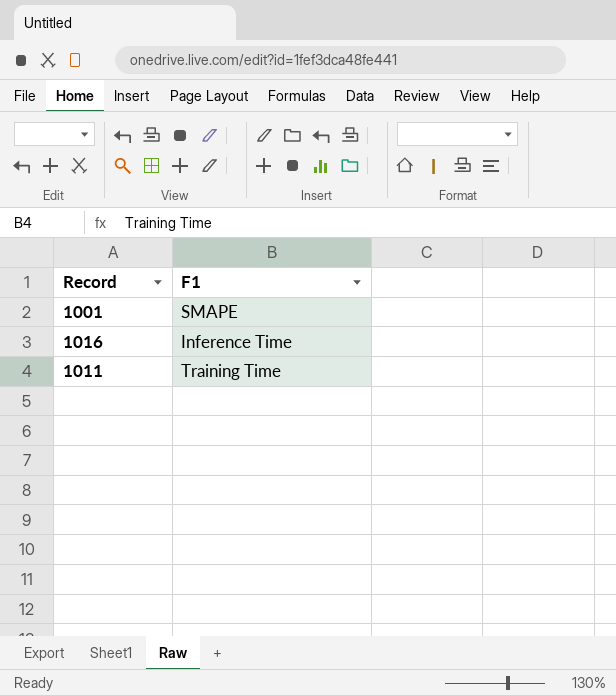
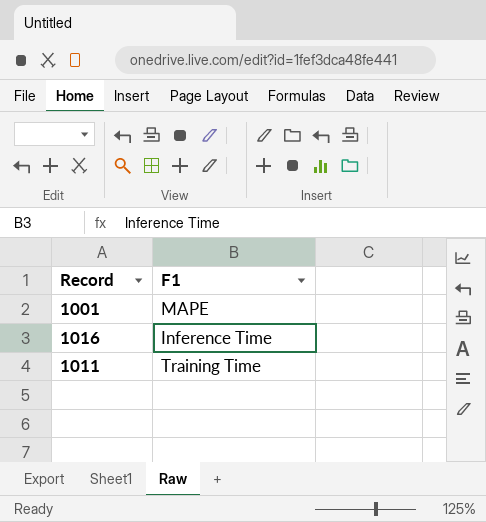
1001 | F1: SMAPE -> MAPE

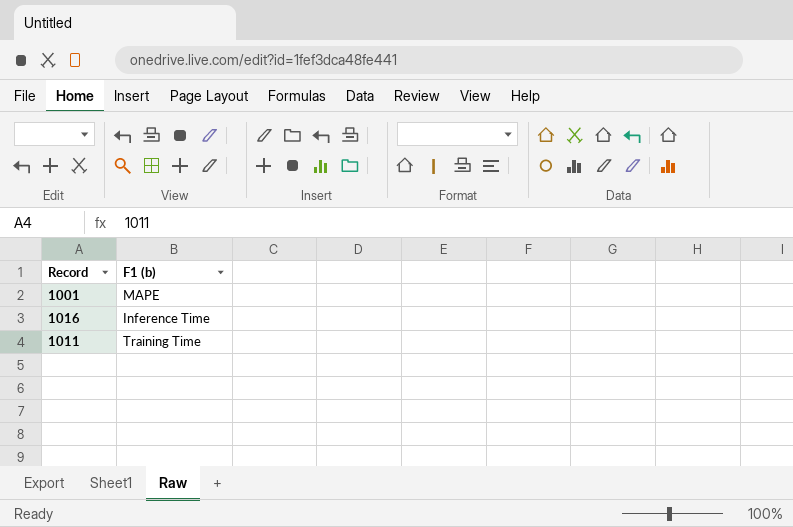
column name: F1 -> F1 (b)

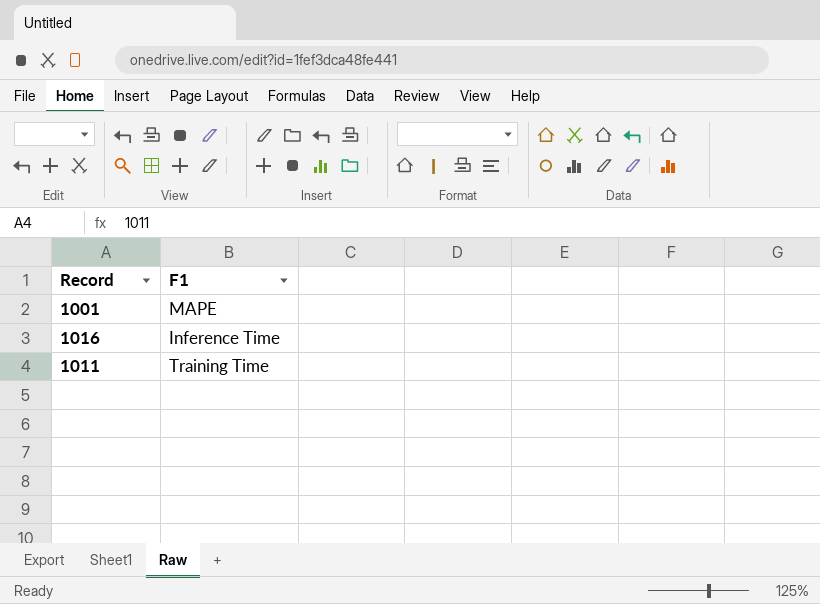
column name: F1 (b) -> F1

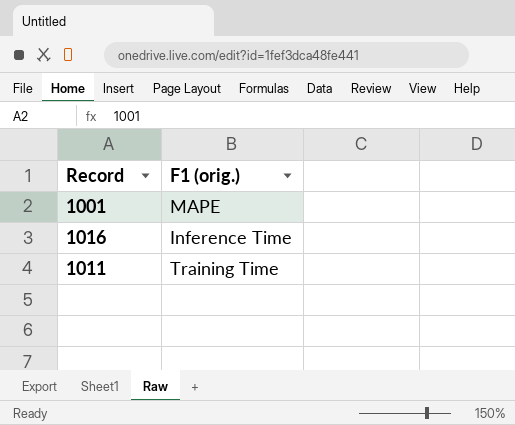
column name: F1 -> F1 (orig.)

